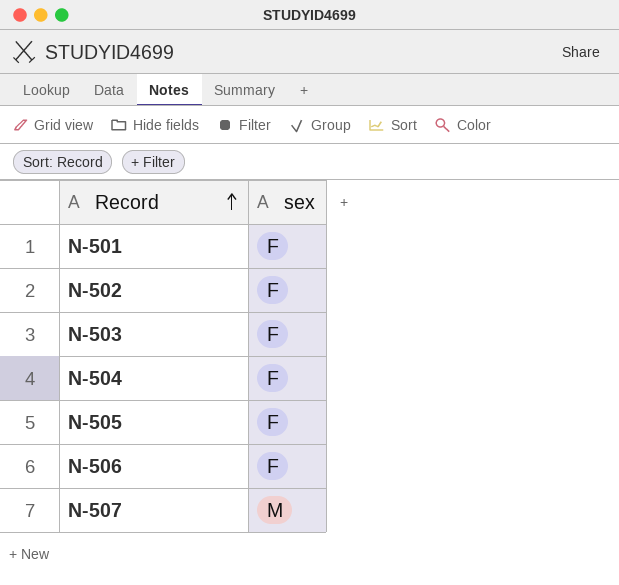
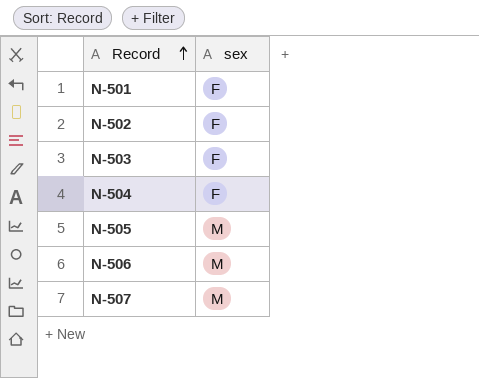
N-505 | sex: F -> M
N-506 | sex: F -> M

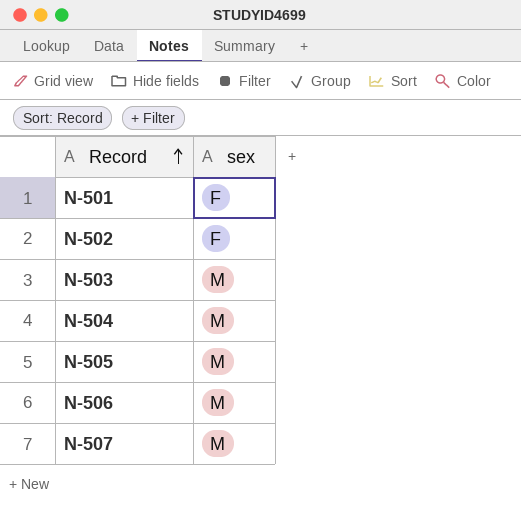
N-503 | sex: F -> M
N-504 | sex: F -> M

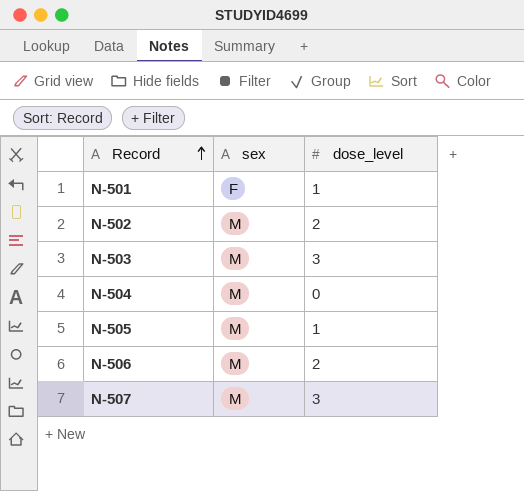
column dose_level | position: none -> 3
N-502 | sex: F -> M

